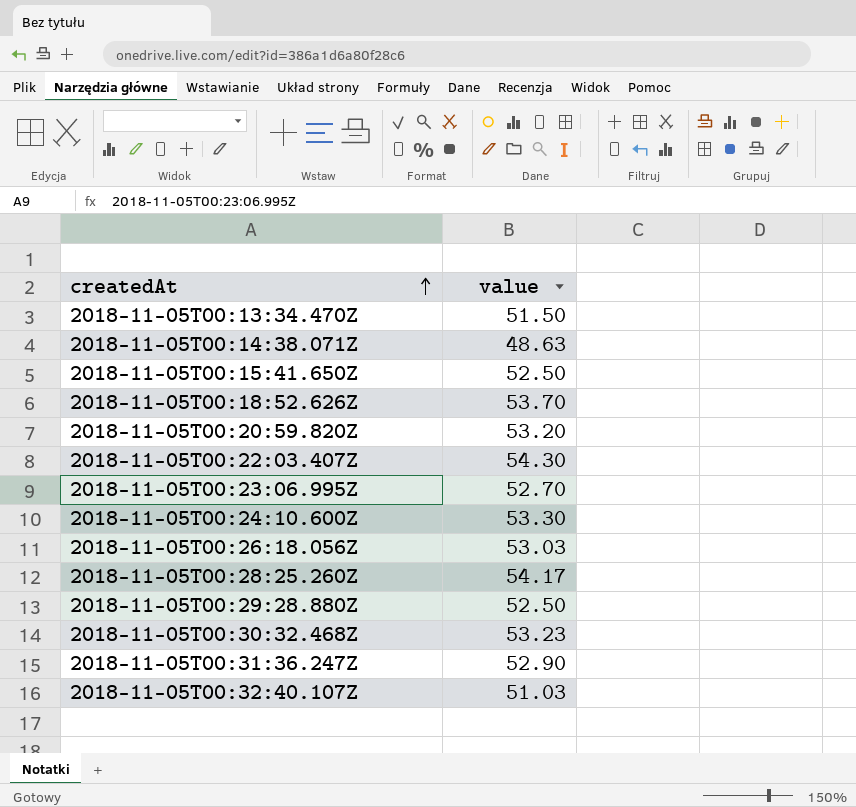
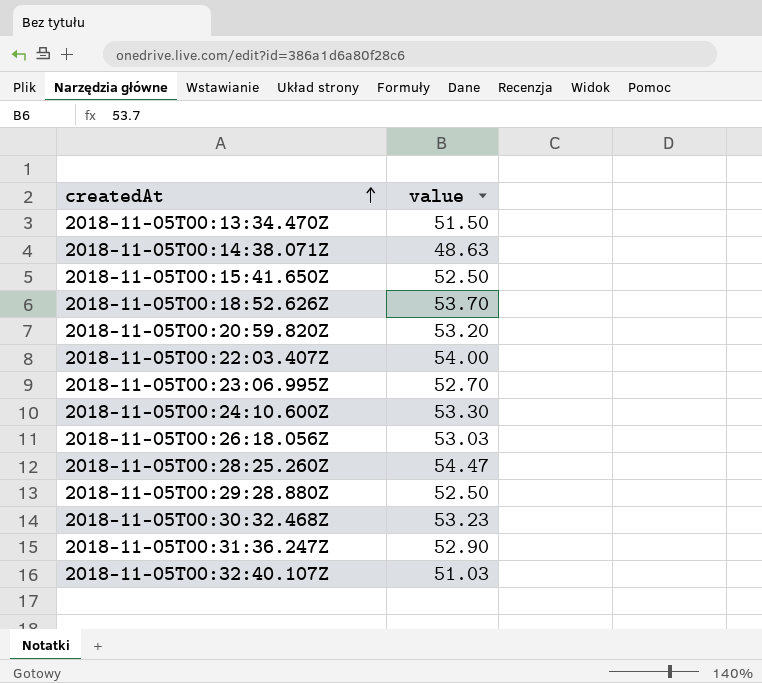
2018-11-05T00:22:03.407Z | value: 54.30 -> 54.00
2018-11-05T00:28:25.260Z | value: 54.17 -> 54.47

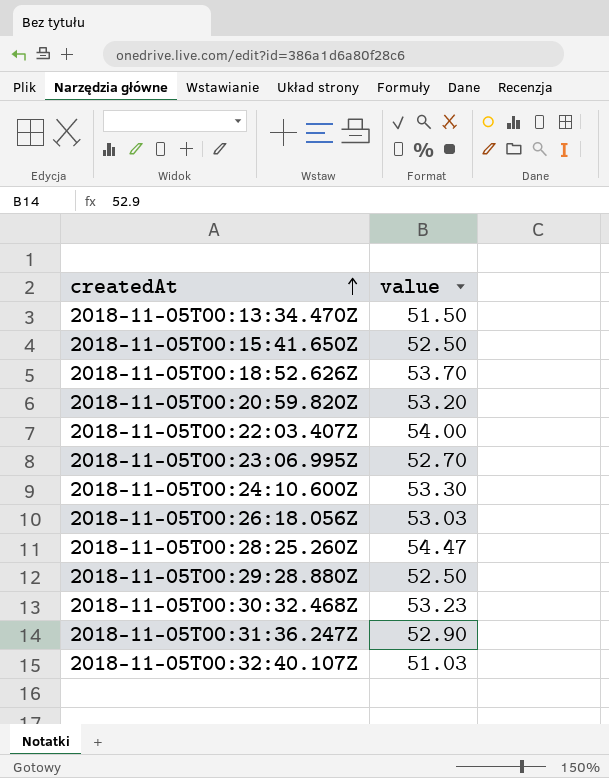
row 2018-11-05T00:14:38.071Z: 48.63 -> none

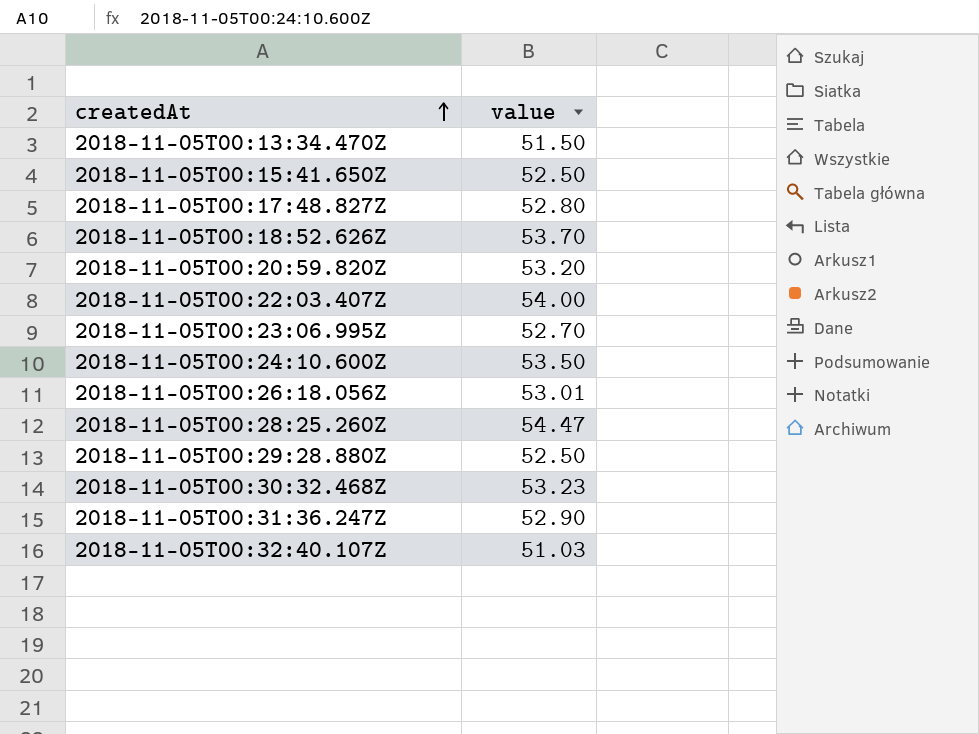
row 2018-11-05T00:17:48.827Z: none -> 52.80
2018-11-05T00:24:10.600Z | value: 53.30 -> 53.50
2018-11-05T00:26:18.056Z | value: 53.03 -> 53.01

